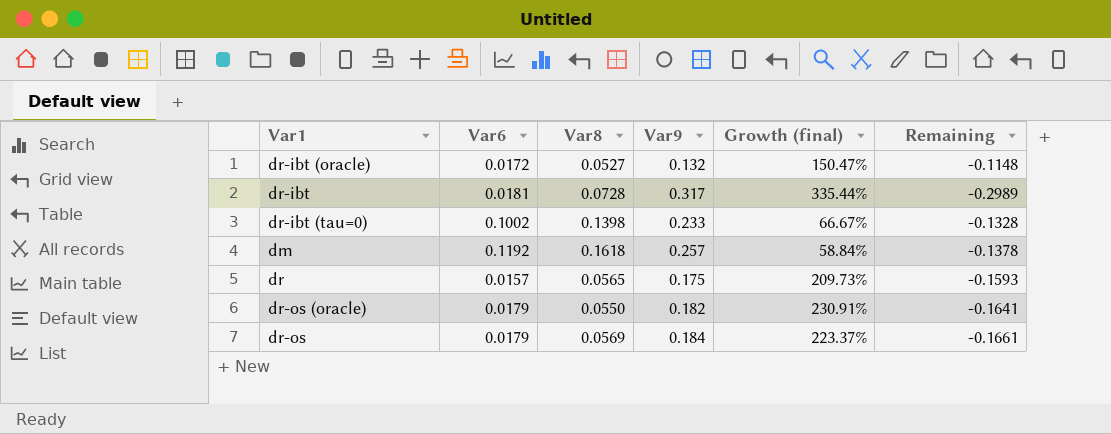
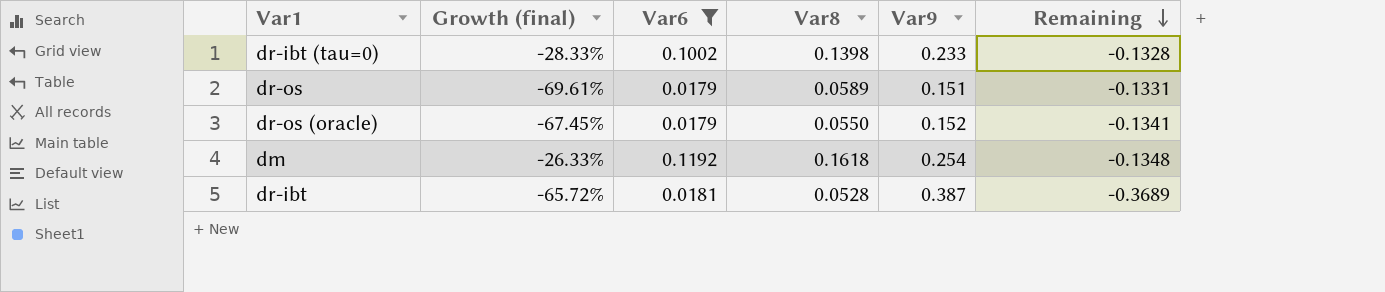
filter: none -> Var6 >= 0.0179
row order: none -> Remaining descending
column Growth (final) | formula: ([Var9] - [Var8]) / [Var8] -> ([Var6] - [Var8]) / [Var8]
column Growth (final) | position: 5 -> 2
dr-os | Var8: 0.0569 -> 0.0589
dr-os | Var9: 0.184 -> 0.151
dr-os | Remaining: -0.1661 -> -0.1331
dr-os (oracle) | Var9: 0.182 -> 0.152
dr-os (oracle) | Remaining: -0.1641 -> -0.1341
dm | Var9: 0.257 -> 0.254
dm | Remaining: -0.1378 -> -0.1348
dr-ibt | Var8: 0.0728 -> 0.0528
dr-ibt | Var9: 0.317 -> 0.387
dr-ibt | Remaining: -0.2989 -> -0.3689

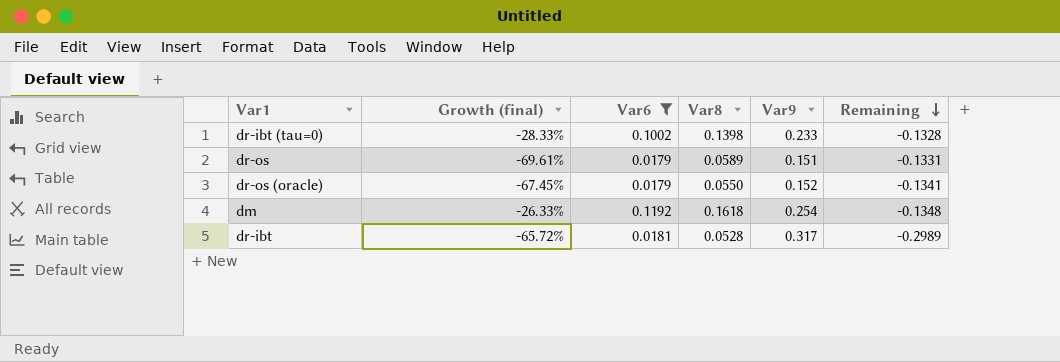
dr-ibt | Var9: 0.387 -> 0.317
dr-ibt | Remaining: -0.3689 -> -0.2989

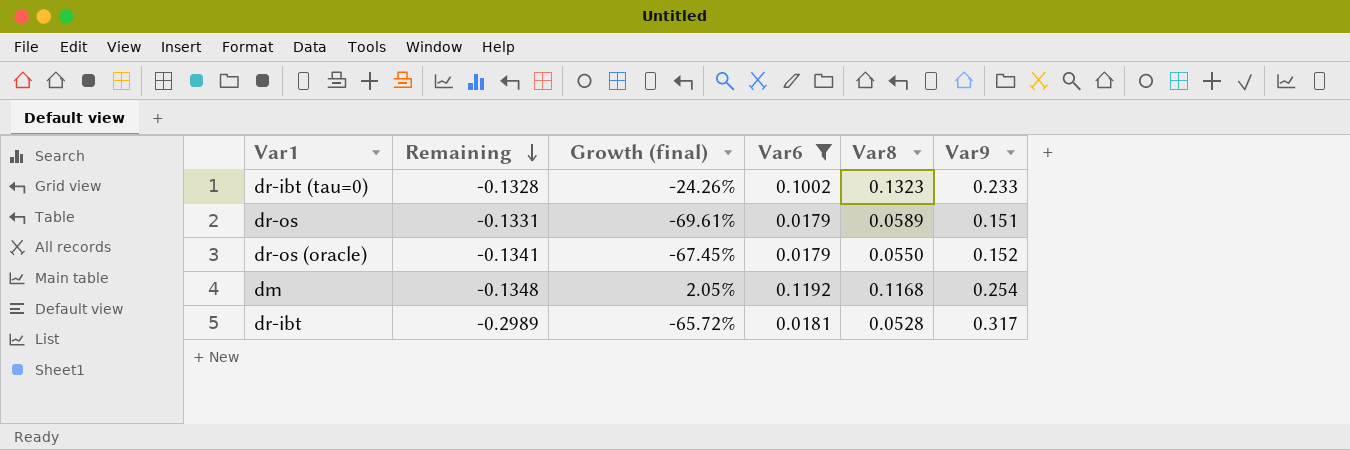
column Remaining | position: 6 -> 2
dr-ibt (tau=0) | Growth (final): -28.33% -> -24.26%
dr-ibt (tau=0) | Var8: 0.1398 -> 0.1323
dm | Growth (final): -26.33% -> 2.05%
dm | Var8: 0.1618 -> 0.1168

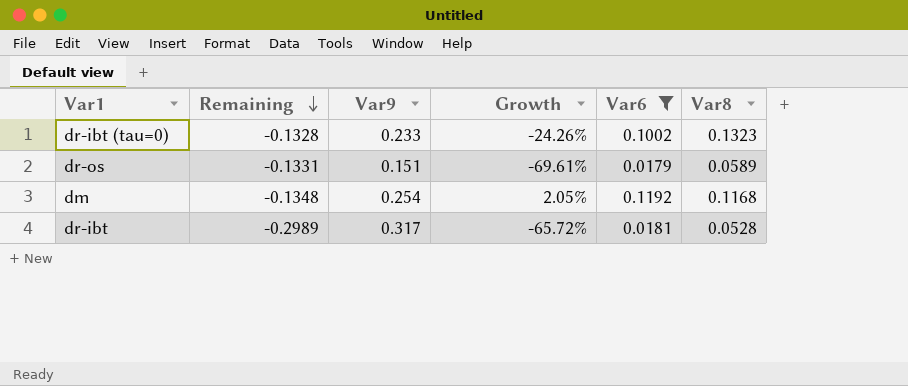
column Var9 | position: 6 -> 3
column name: Growth (final) -> Growth
row dr-os (oracle): -0.1341 | -67.45% | 0.0179 | 0.0550 | 0.152 -> none

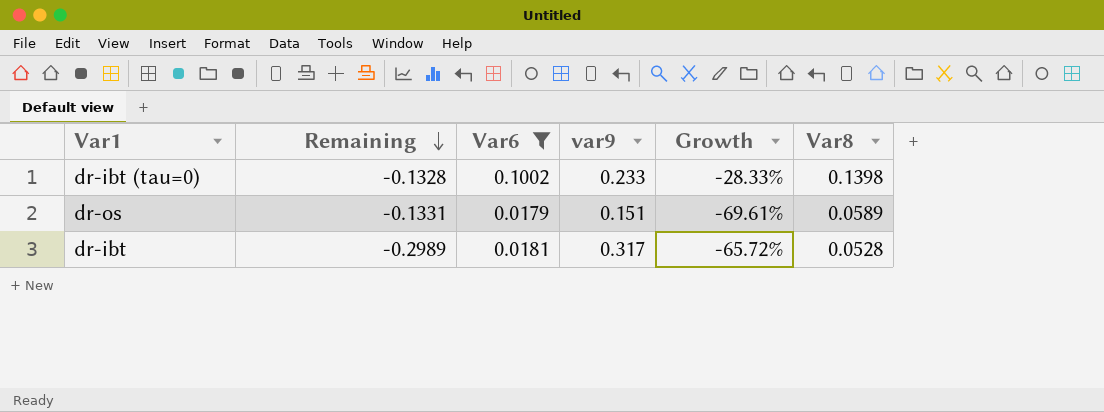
column Var6 | position: 5 -> 3
column name: Var9 -> var9
row dm: -0.1348 | 0.254 | 2.05% | 0.1192 | 0.1168 -> none
dr-ibt (tau=0) | Growth: -24.26% -> -28.33%
dr-ibt (tau=0) | Var8: 0.1323 -> 0.1398

